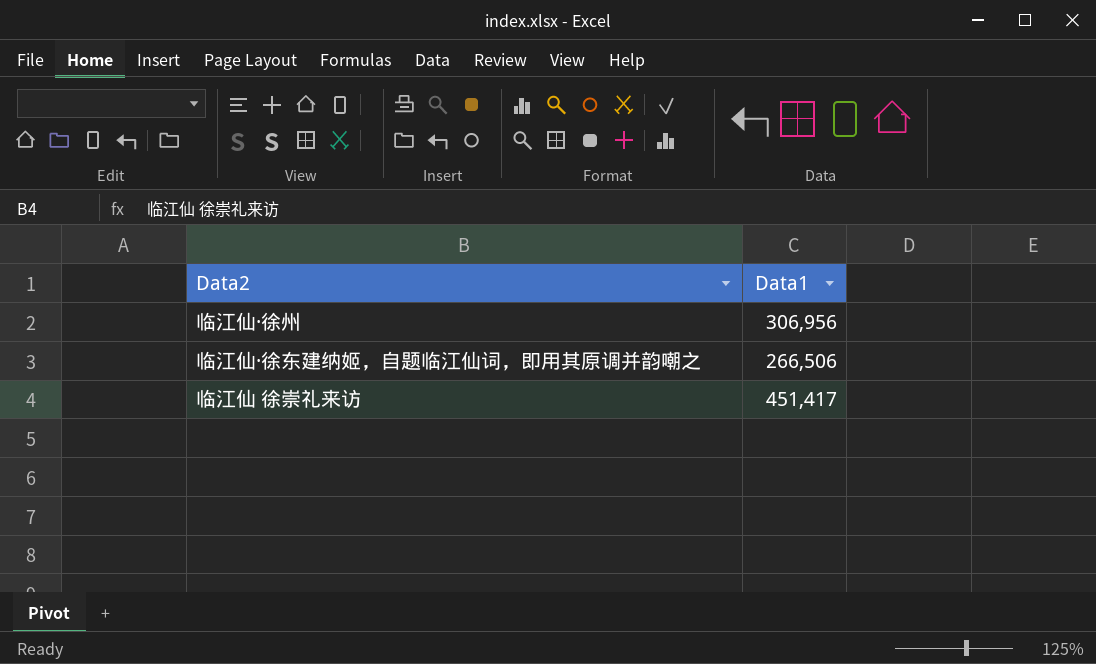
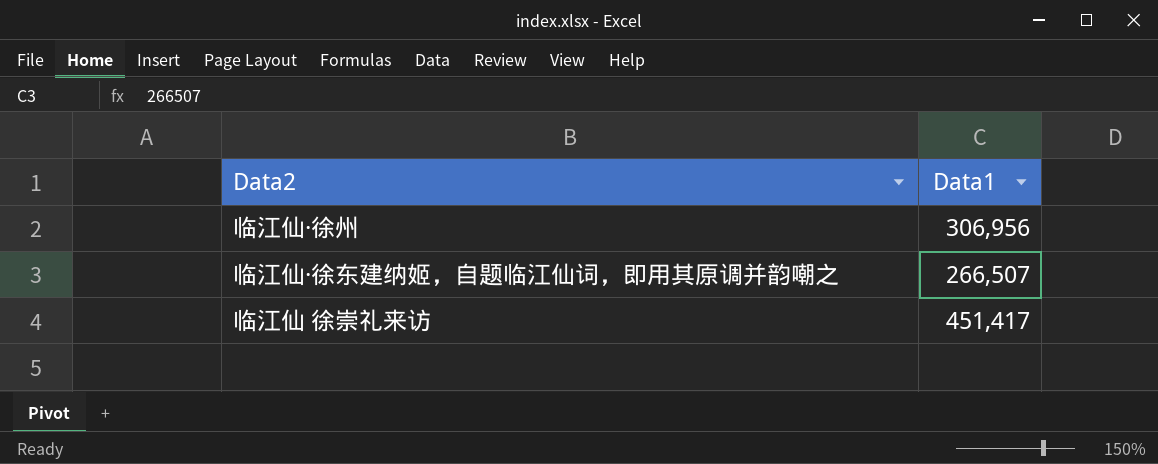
临江仙·徐东建纳姬，自题临江仙词，即用其原调并韵嘲之 | Data1: 266,506 -> 266,507

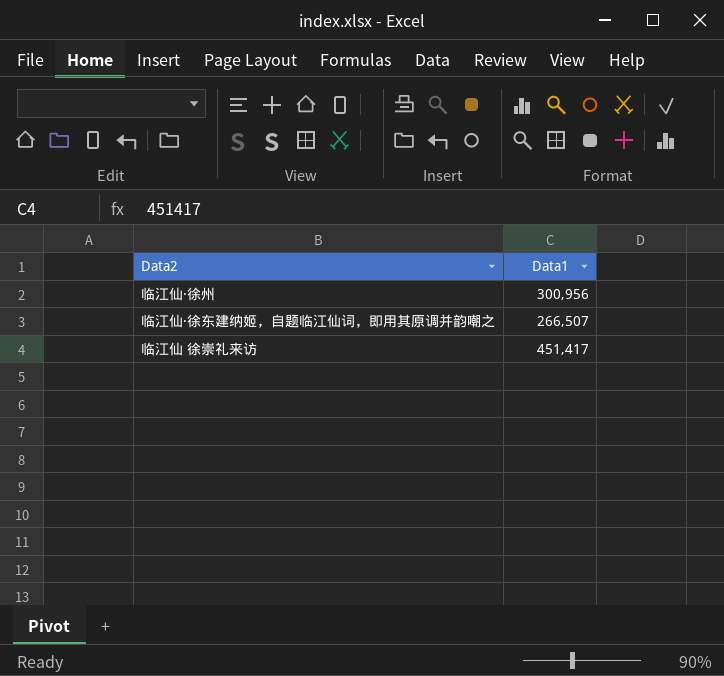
临江仙·徐州 | Data1: 306,956 -> 300,956

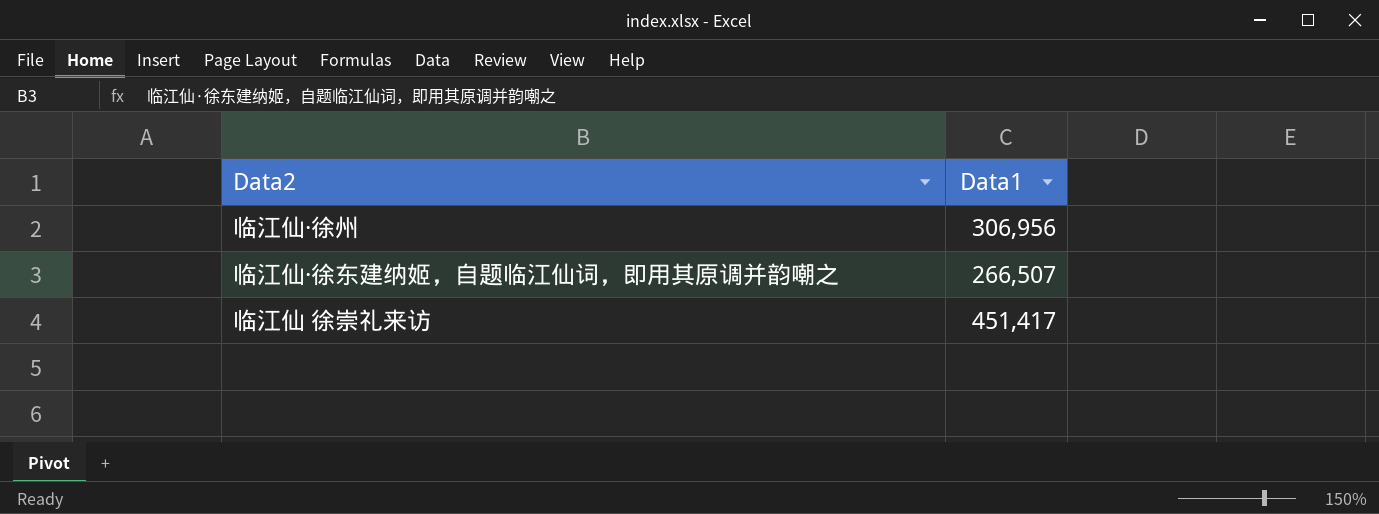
临江仙·徐州 | Data1: 300,956 -> 306,956

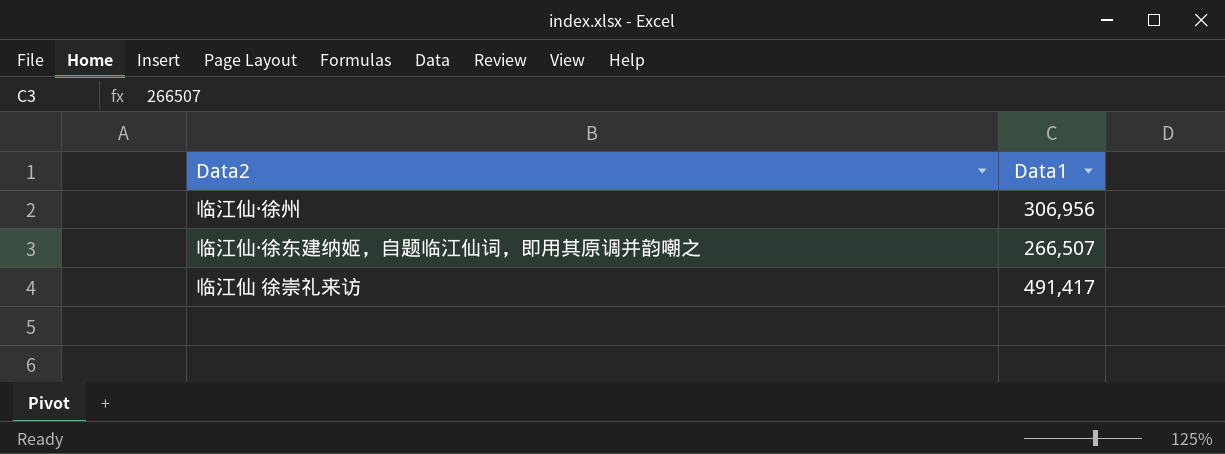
临江仙 徐崇礼来访 | Data1: 451,417 -> 491,417

